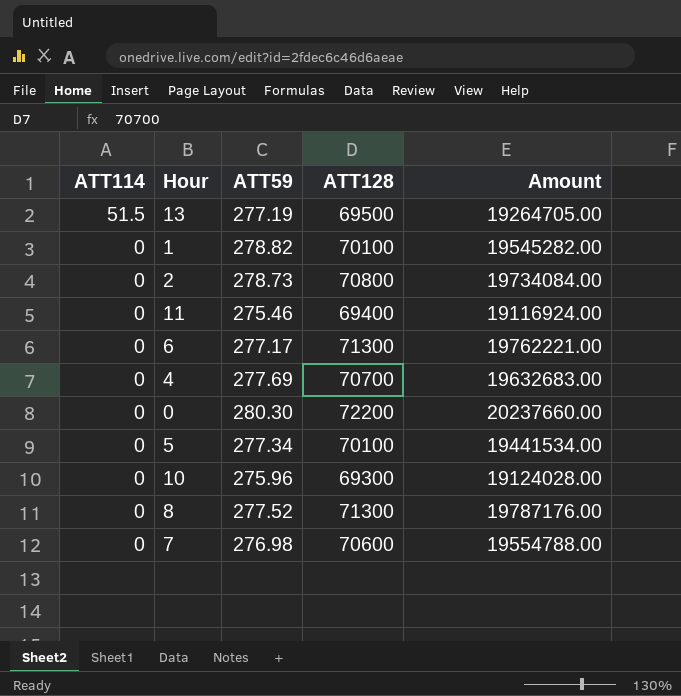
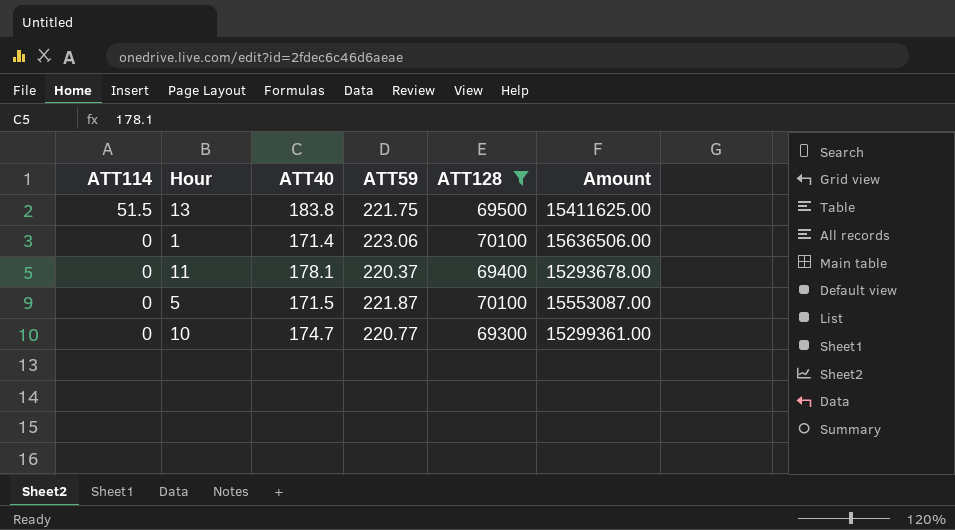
filter: none -> ATT128 <= 70100
column ATT40 | position: none -> 3
13 | ATT59: 277.19 -> 221.75
13 | Amount: 19264705.00 -> 15411625.00
1 | ATT59: 278.82 -> 223.06
1 | Amount: 19545282.00 -> 15636506.00
11 | ATT59: 275.46 -> 220.37
11 | Amount: 19116924.00 -> 15293678.00
5 | ATT59: 277.34 -> 221.87
5 | Amount: 19441534.00 -> 15553087.00
10 | ATT59: 275.96 -> 220.77
10 | Amount: 19124028.00 -> 15299361.00

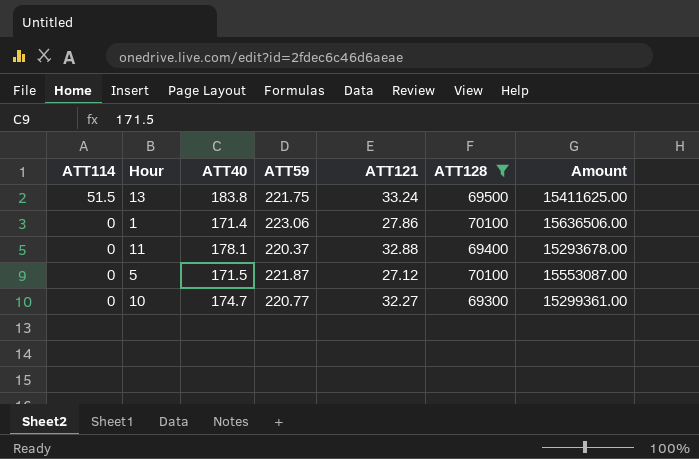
column ATT121 | position: none -> 5

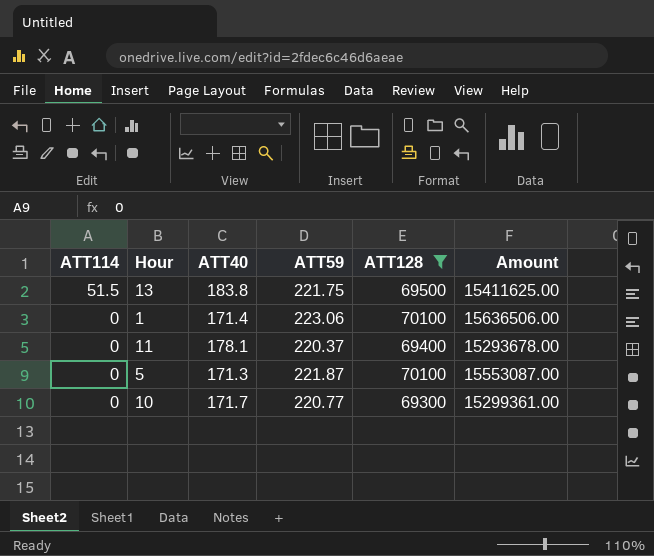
column ATT121 | position: 5 -> none
5 | ATT40: 171.5 -> 171.3
10 | ATT40: 174.7 -> 171.7

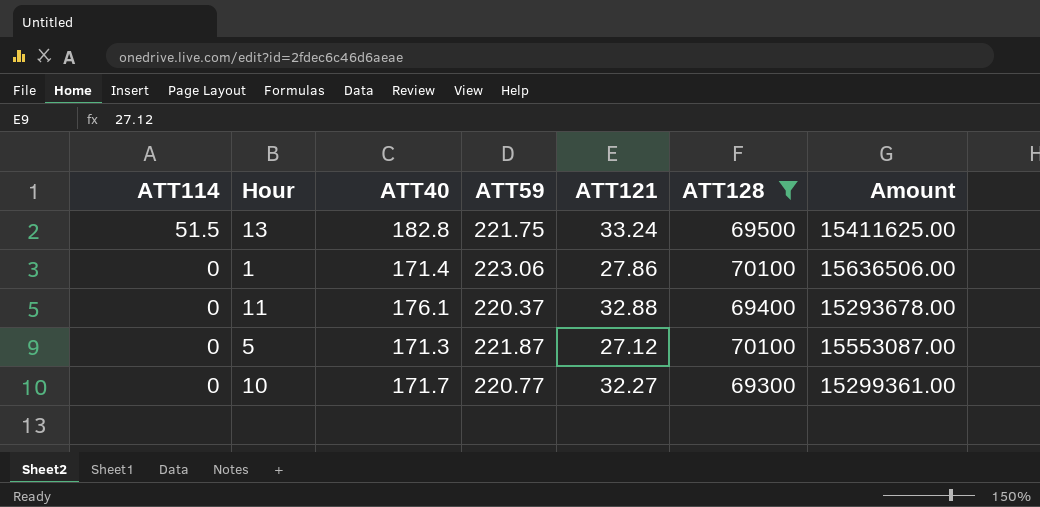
column ATT121 | position: none -> 5
13 | ATT40: 183.8 -> 182.8
11 | ATT40: 178.1 -> 176.1

